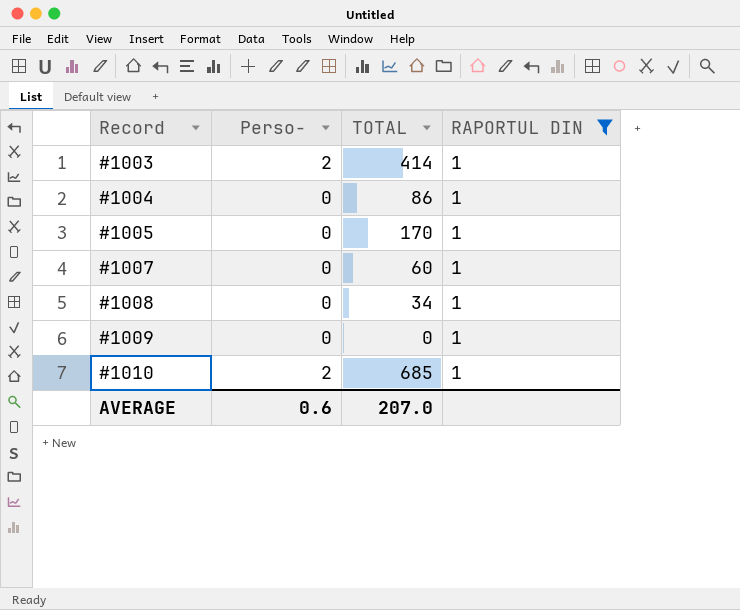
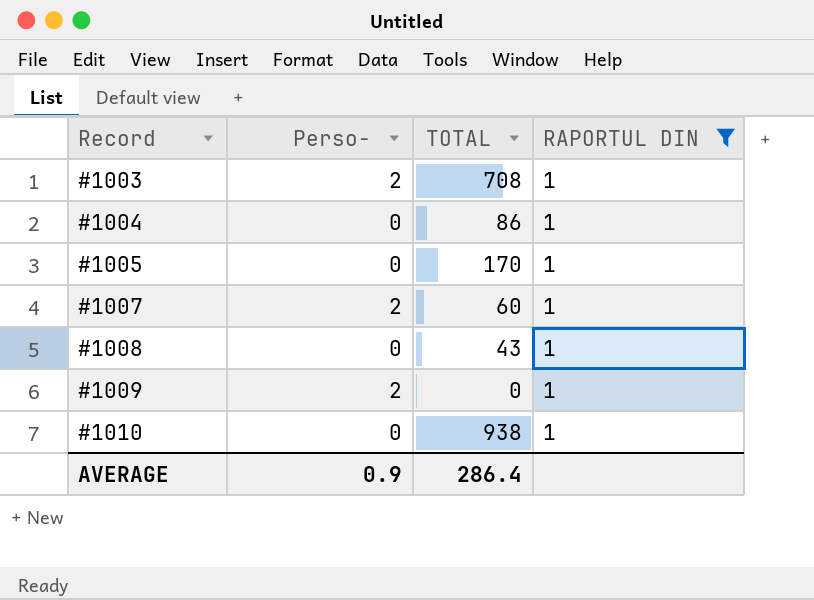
#1003 | TOTAL: 414 -> 708
#1007 | Perso-: 0 -> 2
#1008 | TOTAL: 34 -> 43
#1009 | Perso-: 0 -> 2
#1010 | Perso-: 2 -> 0
#1010 | TOTAL: 685 -> 938
AVERAGE | Perso-: 0.6 -> 0.9
AVERAGE | TOTAL: 207.0 -> 286.4

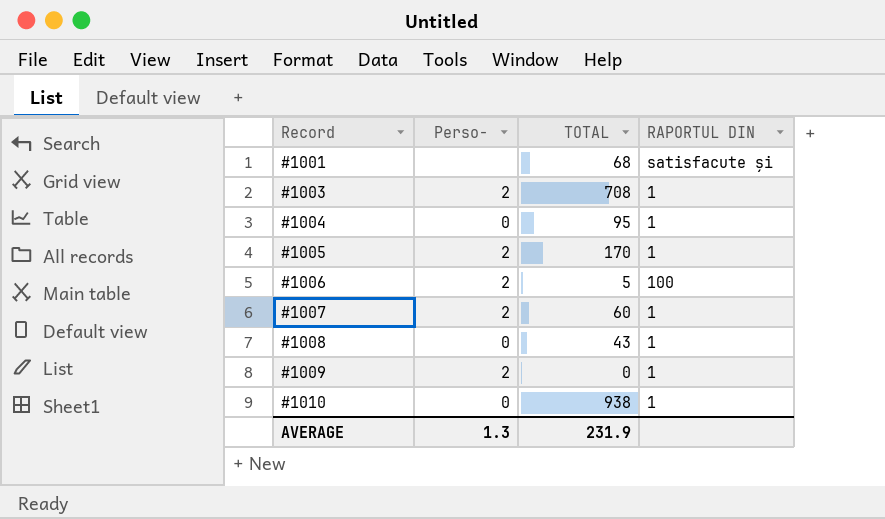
filter: RAPORTUL DIN = 1 -> none
#1004 | TOTAL: 86 -> 95
#1005 | Perso-: 0 -> 2
AVERAGE | Perso-: 0.9 -> 1.3
AVERAGE | TOTAL: 286.4 -> 231.9

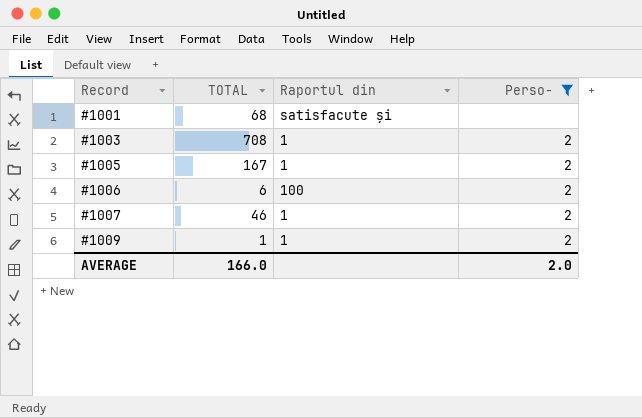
filter: none -> Perso- != 0
column name: RAPORTUL DIN -> Raportul din
column Perso- | position: 2 -> 4
#1005 | TOTAL: 170 -> 167
#1006 | TOTAL: 5 -> 6
#1007 | TOTAL: 60 -> 46
#1009 | TOTAL: 0 -> 1
AVERAGE | TOTAL: 231.9 -> 166.0
AVERAGE | Perso-: 1.3 -> 2.0

